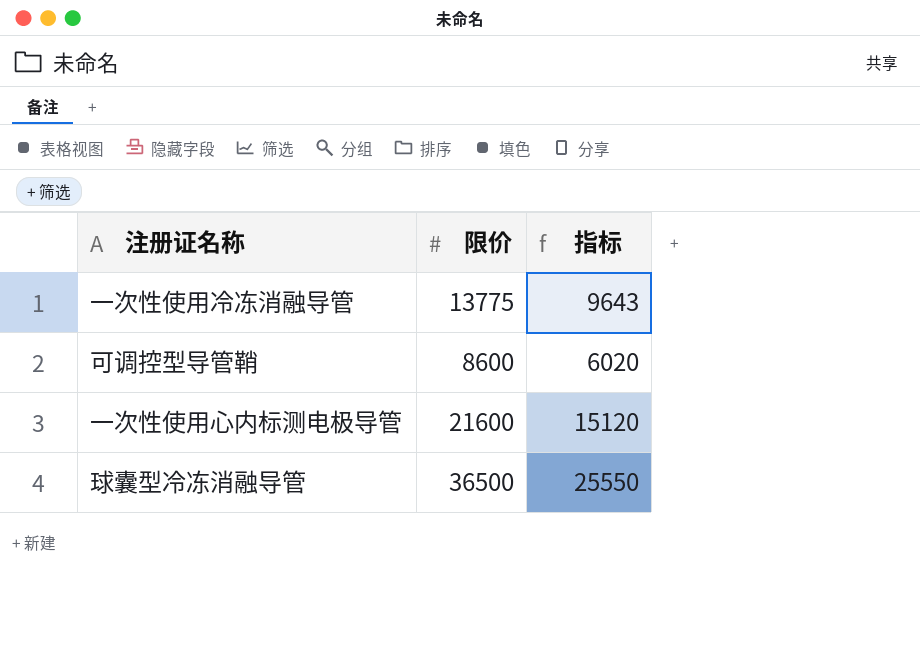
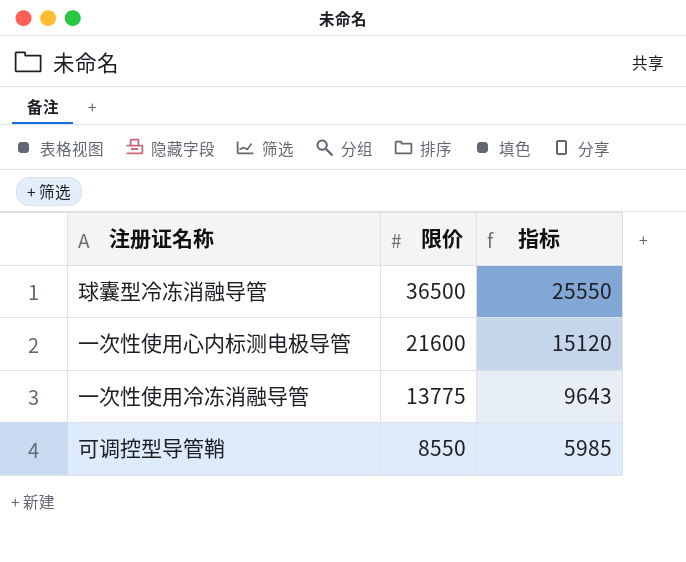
row order: none -> 限价 descending
可调控型导管鞘 | 限价: 8600 -> 8550
可调控型导管鞘 | 指标: 6020 -> 5985

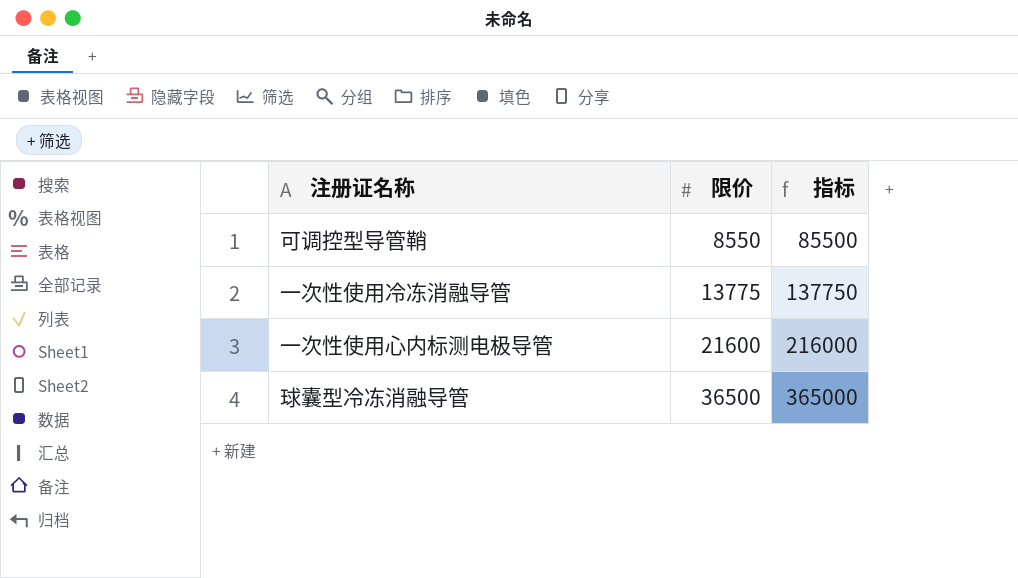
row order: 限价 descending -> 限价 ascending
column 指标 | formula: [限价] * 0.7 -> [限价] * 10

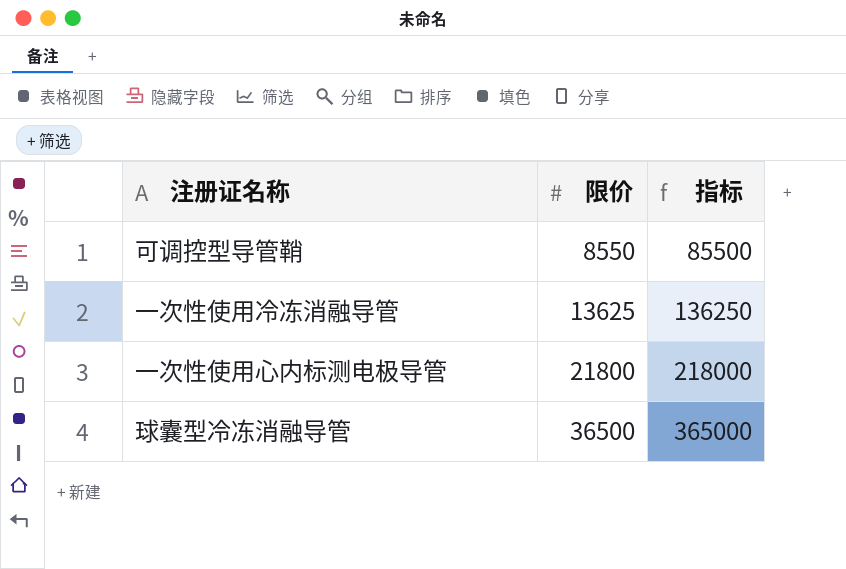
一次性使用冷冻消融导管 | 限价: 13775 -> 13625
一次性使用冷冻消融导管 | 指标: 137750 -> 136250
一次性使用心内标测电极导管 | 限价: 21600 -> 21800
一次性使用心内标测电极导管 | 指标: 216000 -> 218000

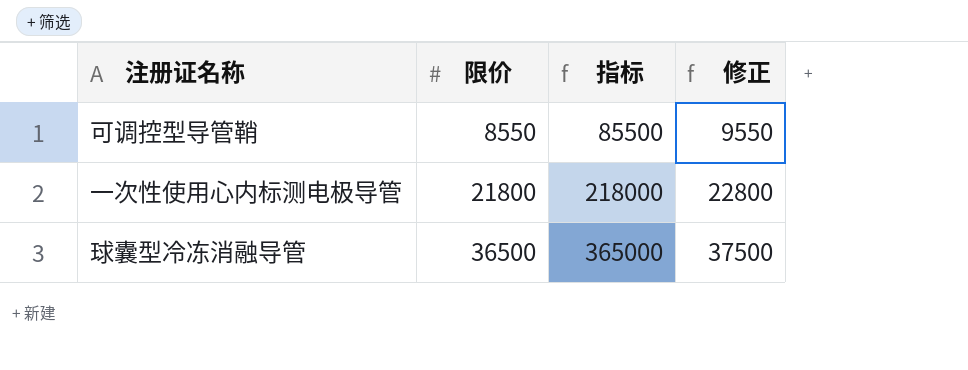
column 修正 | formula: none -> [限价] + 1000
row 一次性使用冷冻消融导管: 13625 | 136250 -> none

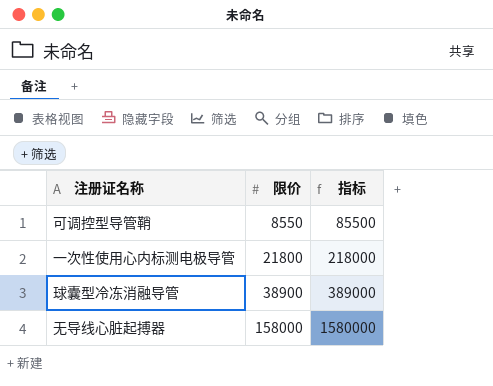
column 修正 | formula: [限价] + 1000 -> none
球囊型冷冻消融导管 | 限价: 36500 -> 38900
球囊型冷冻消融导管 | 指标: 365000 -> 389000
row 无导线心脏起搏器: none -> 158000 | 1580000

